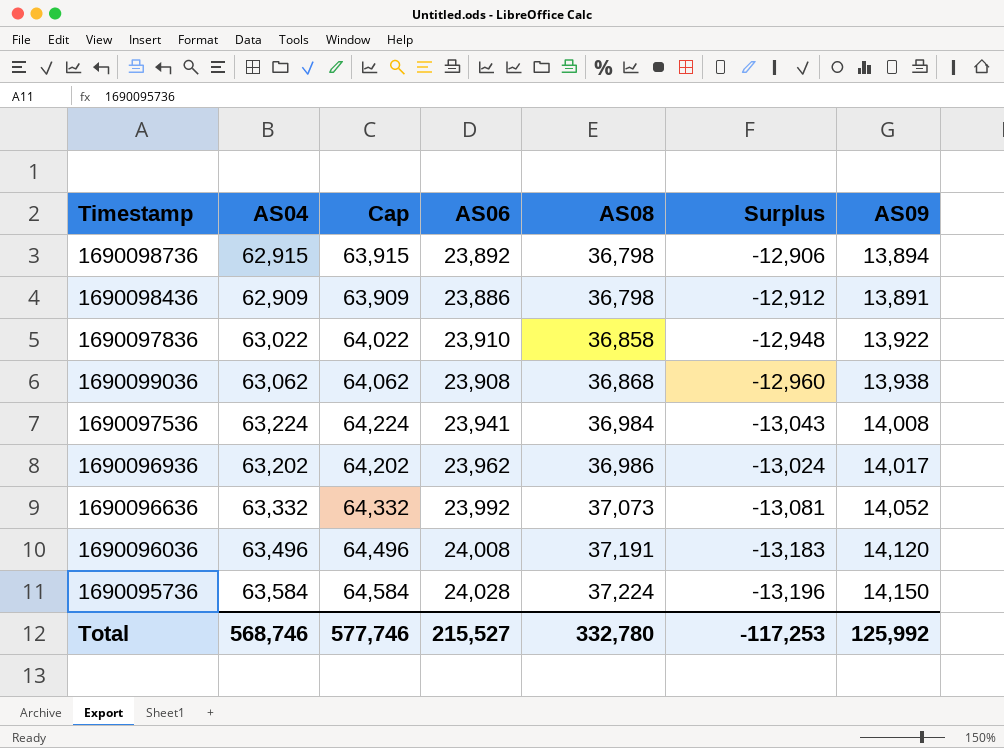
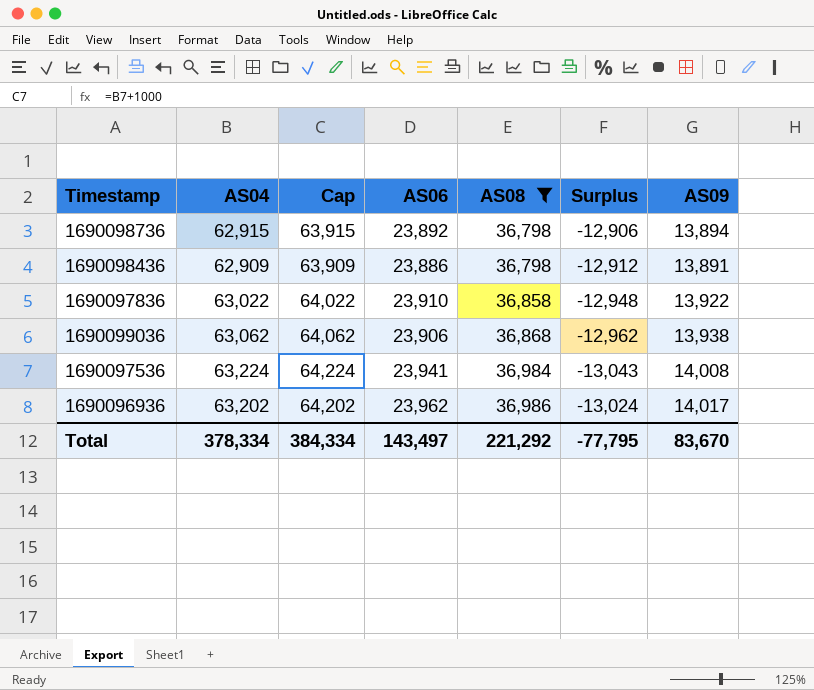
filter: none -> AS08 <= 36,986
1690099036 | AS06: 23,908 -> 23,906
1690099036 | Surplus: -12,960 -> -12,962
Total | AS04: 568,746 -> 378,334
Total | Cap: 577,746 -> 384,334
Total | AS06: 215,527 -> 143,497
Total | AS08: 332,780 -> 221,292
Total | Surplus: -117,253 -> -77,795
Total | AS09: 125,992 -> 83,670

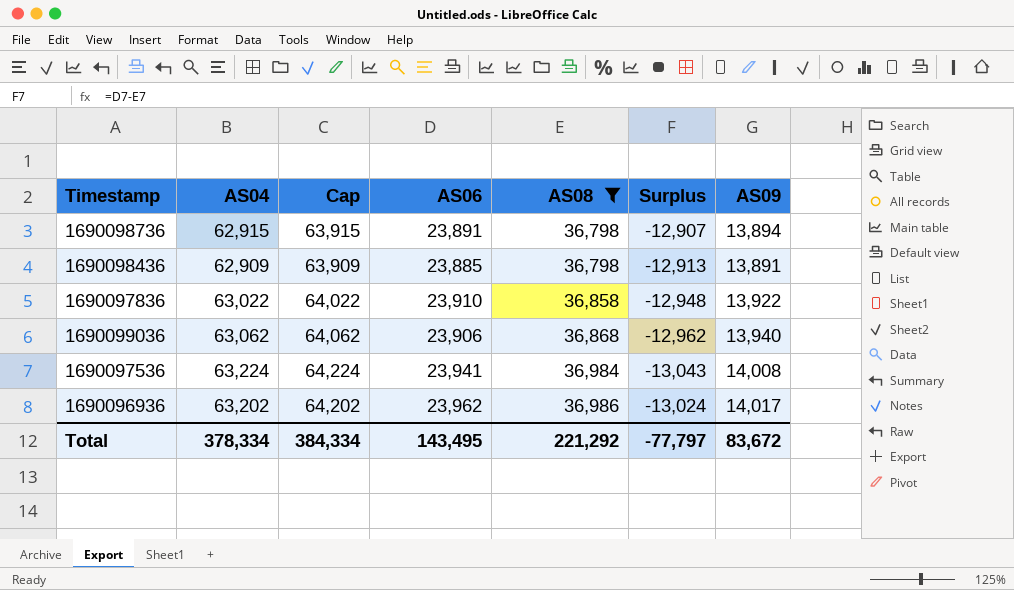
1690098736 | AS06: 23,892 -> 23,891
1690098736 | Surplus: -12,906 -> -12,907
1690098436 | AS06: 23,886 -> 23,885
1690098436 | Surplus: -12,912 -> -12,913
1690099036 | AS09: 13,938 -> 13,940
Total | AS06: 143,497 -> 143,495
Total | Surplus: -77,795 -> -77,797
Total | AS09: 83,670 -> 83,672

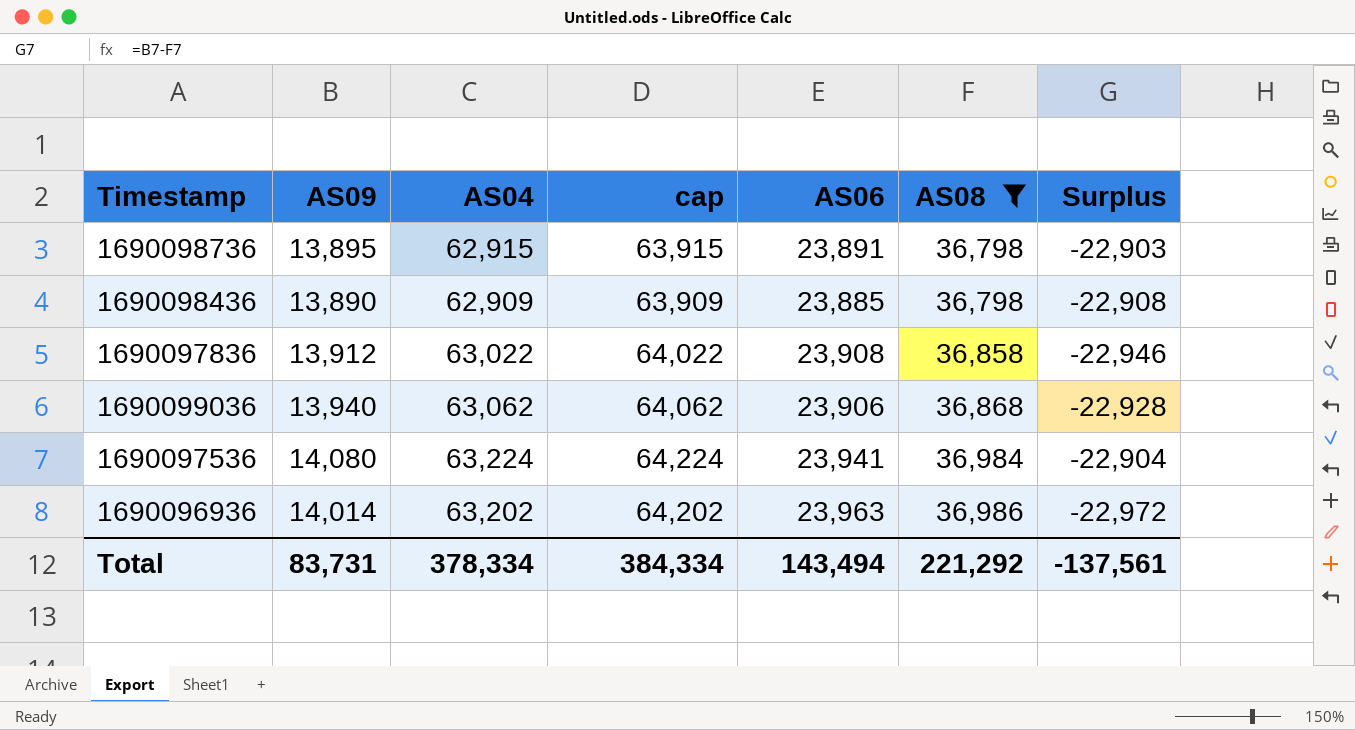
column AS09 | position: 7 -> 2
column name: Cap -> cap
column Surplus | formula: [AS06] - [AS08] -> [AS09] - [AS08]
1690098736 | AS09: 13,894 -> 13,895
1690098436 | AS09: 13,891 -> 13,890
1690097836 | AS09: 13,922 -> 13,912
1690097836 | AS06: 23,910 -> 23,908
1690097536 | AS09: 14,008 -> 14,080
1690096936 | AS09: 14,017 -> 14,014
1690096936 | AS06: 23,962 -> 23,963
Total | AS09: 83,672 -> 83,731
Total | AS06: 143,495 -> 143,494
Total | Surplus: -77,797 -> -137,561

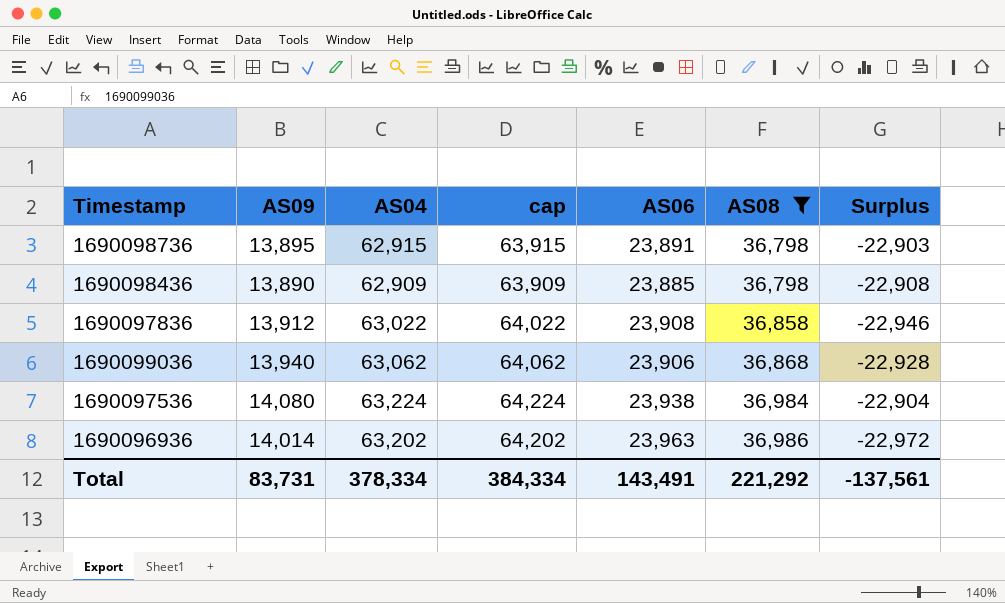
1690097536 | AS06: 23,941 -> 23,938
Total | AS06: 143,494 -> 143,491

